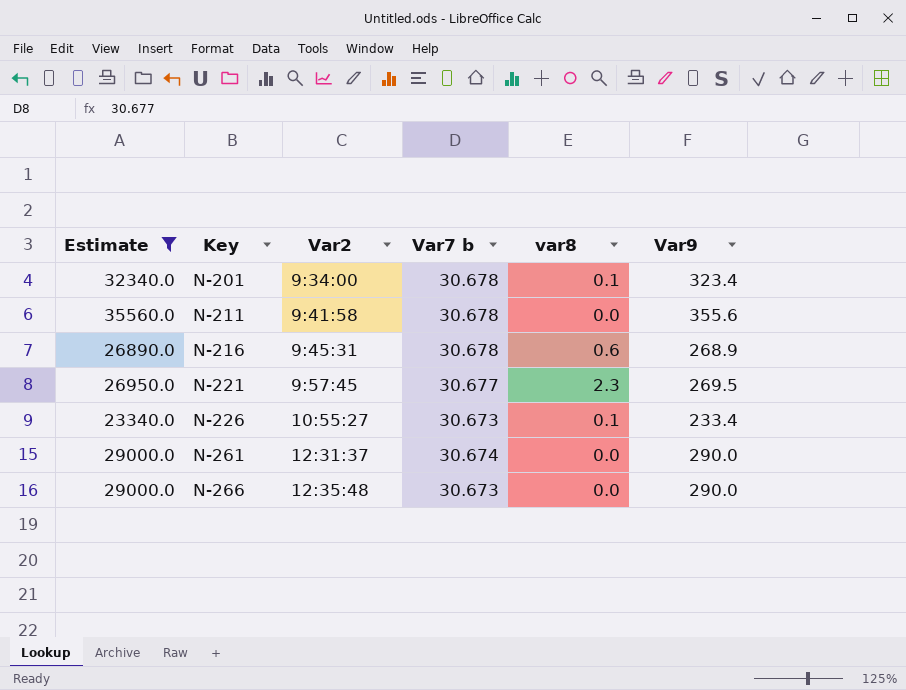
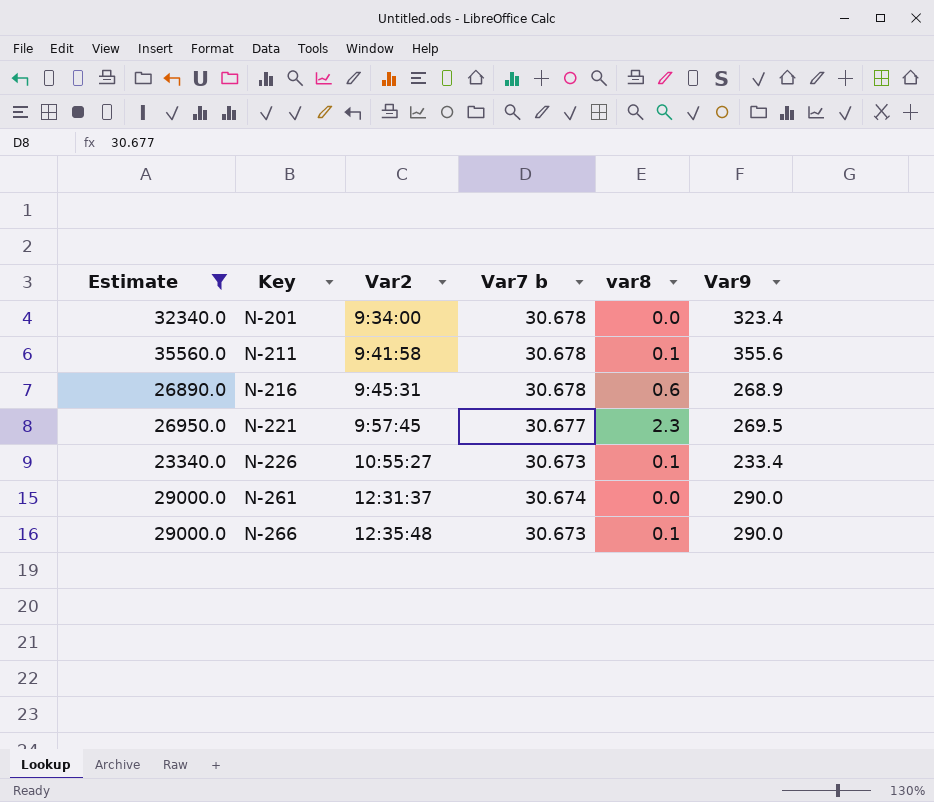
N-201 | var8: 0.1 -> 0.0
N-211 | var8: 0.0 -> 0.1
N-266 | var8: 0.0 -> 0.1

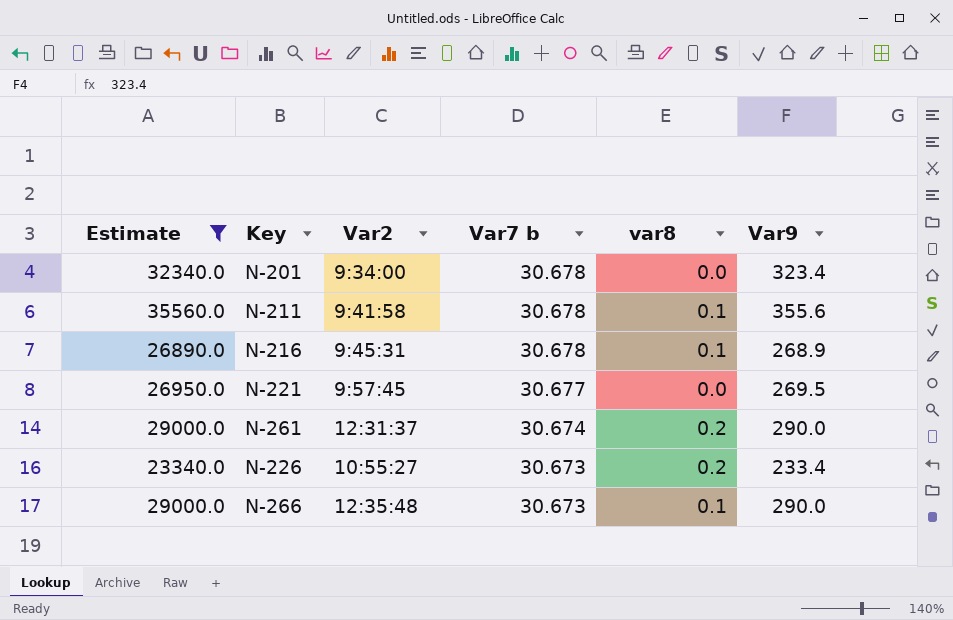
row order: Key ascending -> Var7 b descending
N-216 | var8: 0.6 -> 0.1
N-221 | var8: 2.3 -> 0.0
N-261 | var8: 0.0 -> 0.2
N-226 | var8: 0.1 -> 0.2

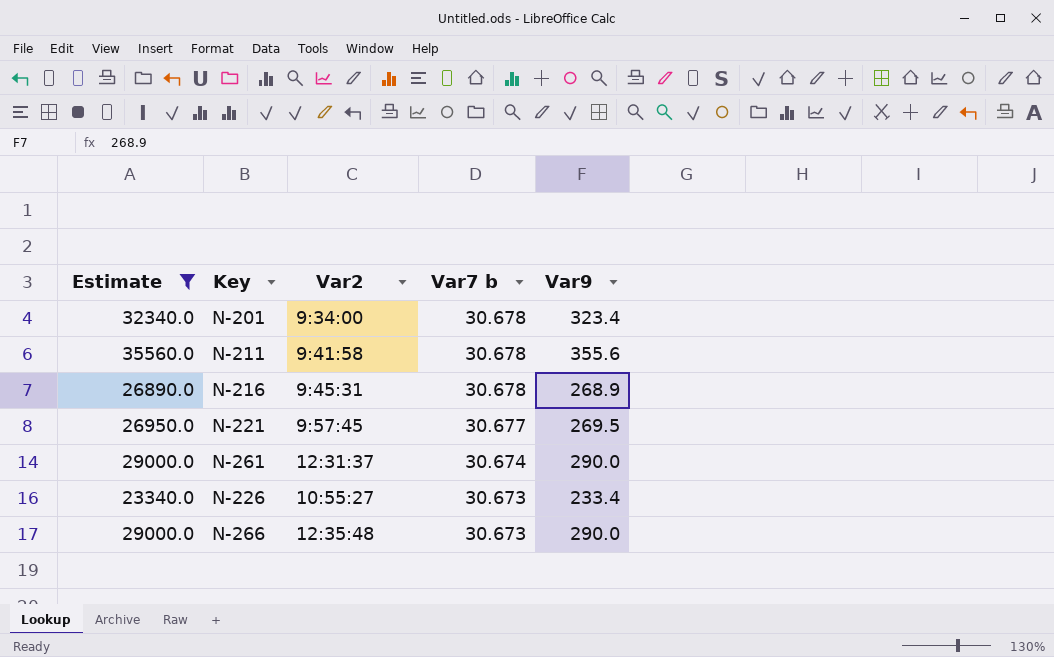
column var8 | position: 5 -> none

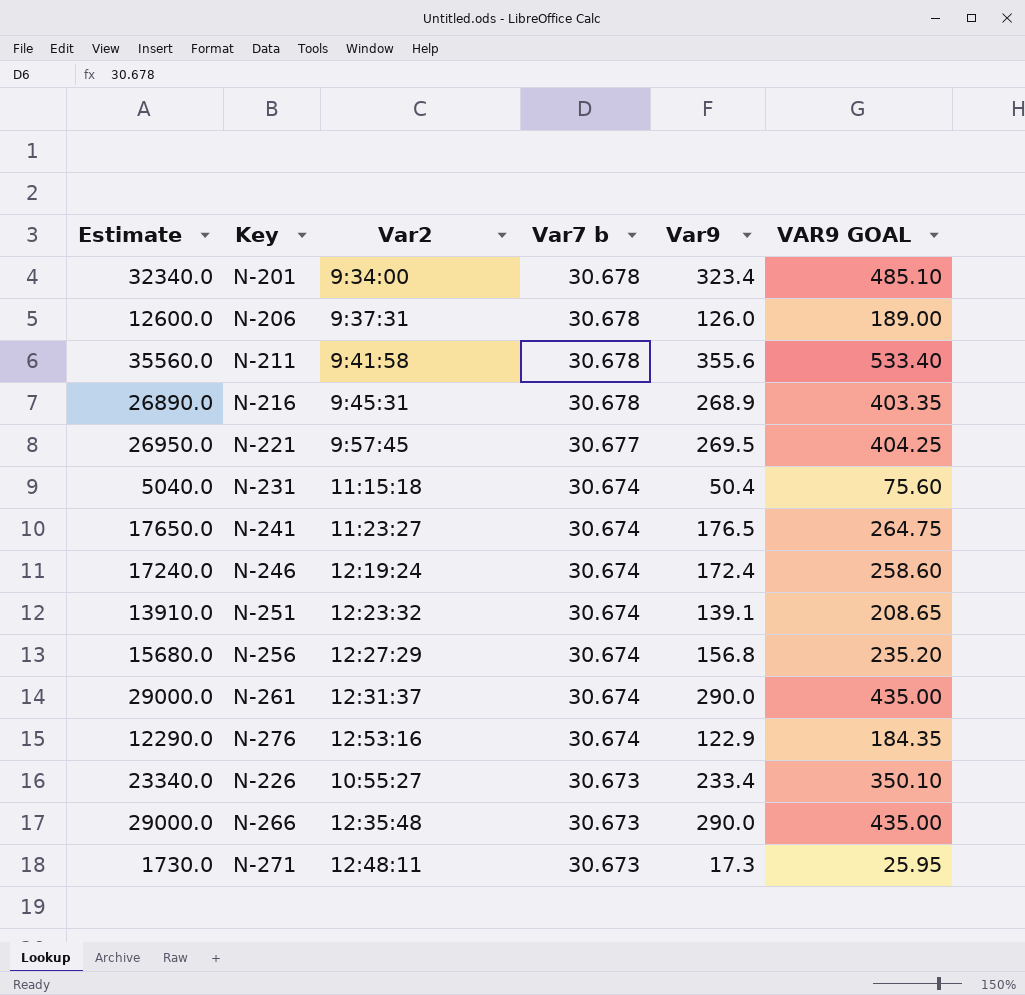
filter: Estimate >= 23340.0 -> none
column VAR9 GOAL | formula: none -> [Var9] * 1.5

